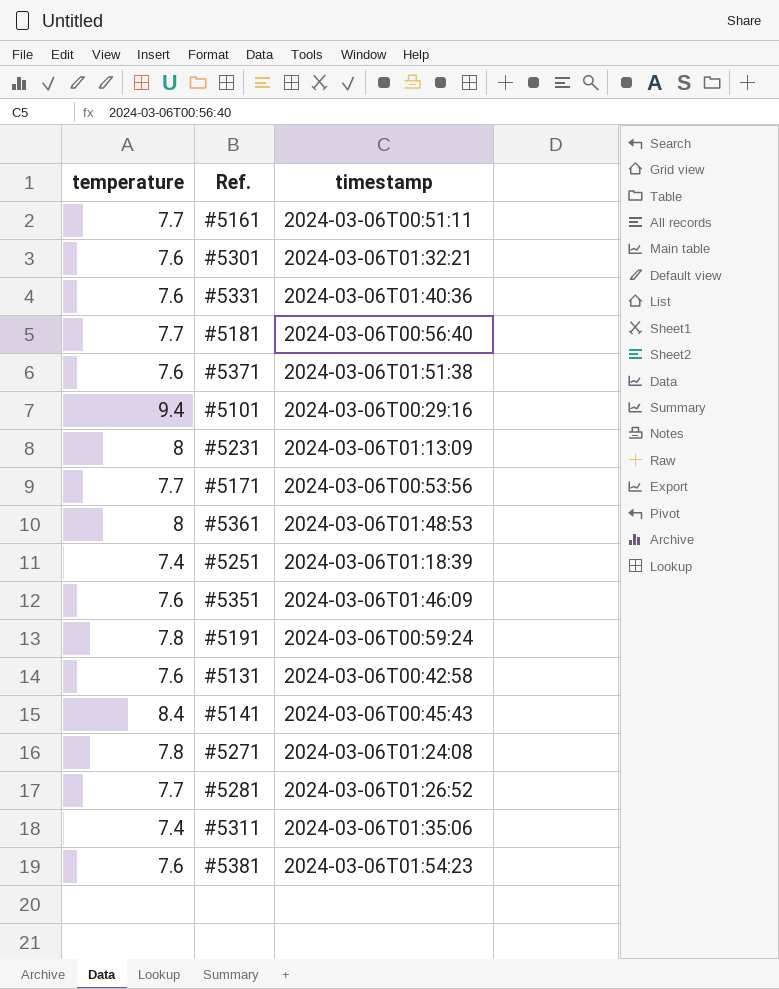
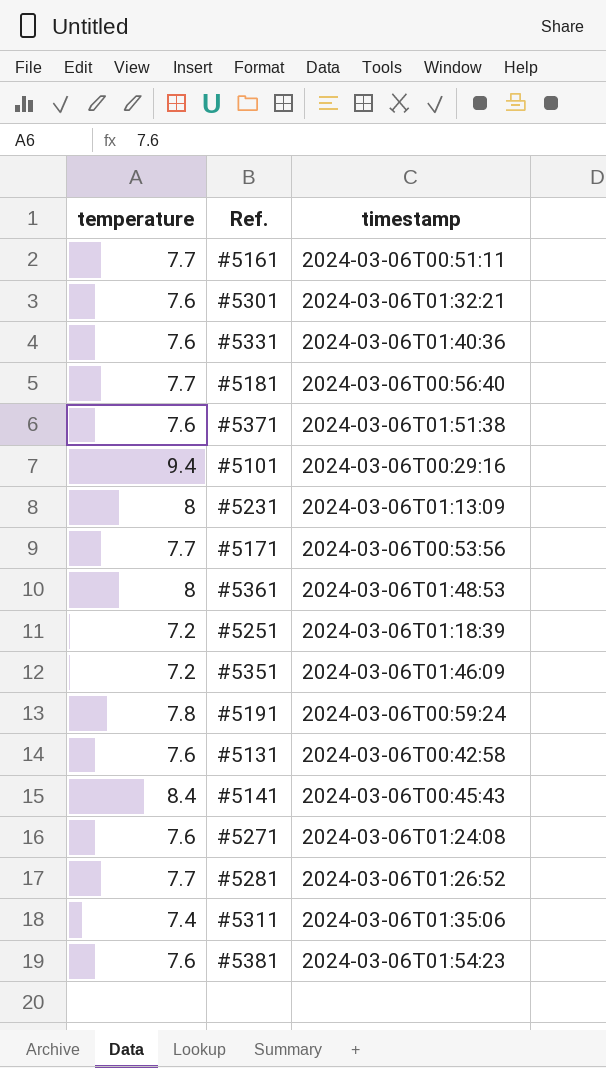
#5251 | temperature: 7.4 -> 7.2
#5351 | temperature: 7.6 -> 7.2
#5271 | temperature: 7.8 -> 7.6

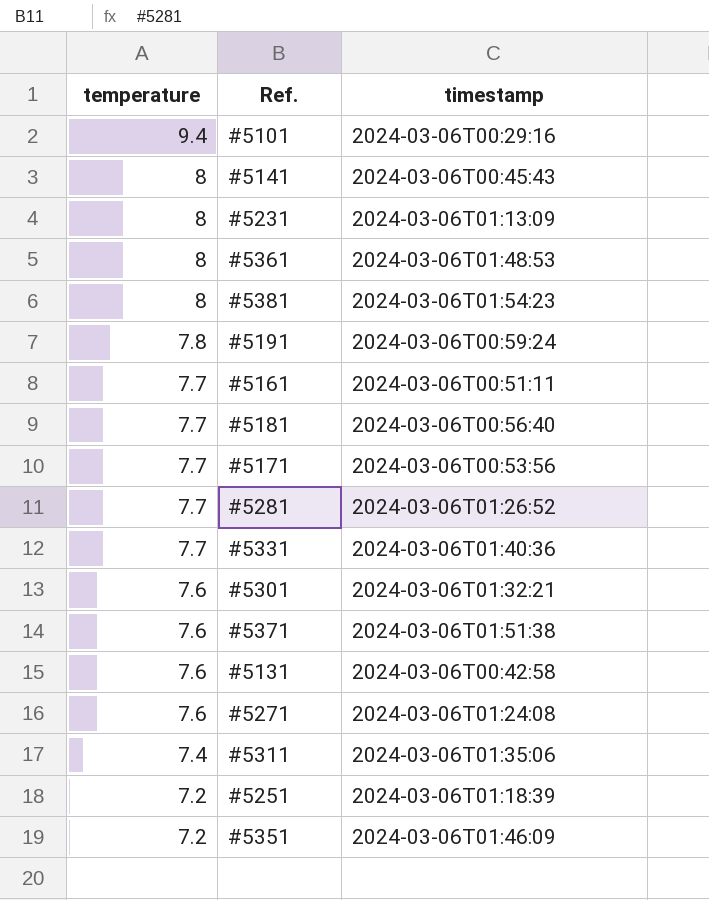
row order: none -> temperature descending
#5141 | temperature: 8.4 -> 8
#5381 | temperature: 7.6 -> 8
#5331 | temperature: 7.6 -> 7.7

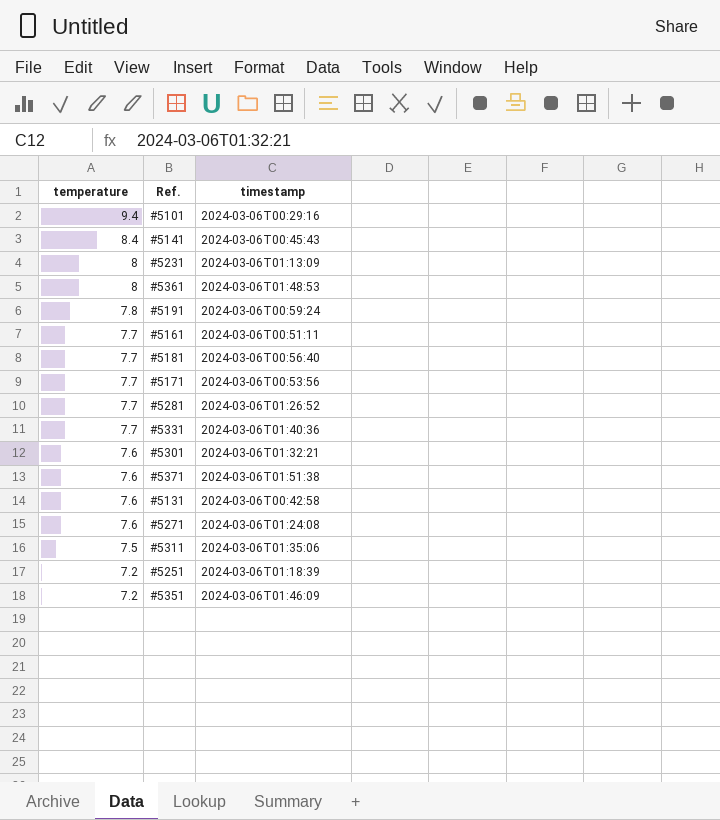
row #5381: 8 | 2024-03-06T01:54:23 -> none
#5141 | temperature: 8 -> 8.4
#5311 | temperature: 7.4 -> 7.5

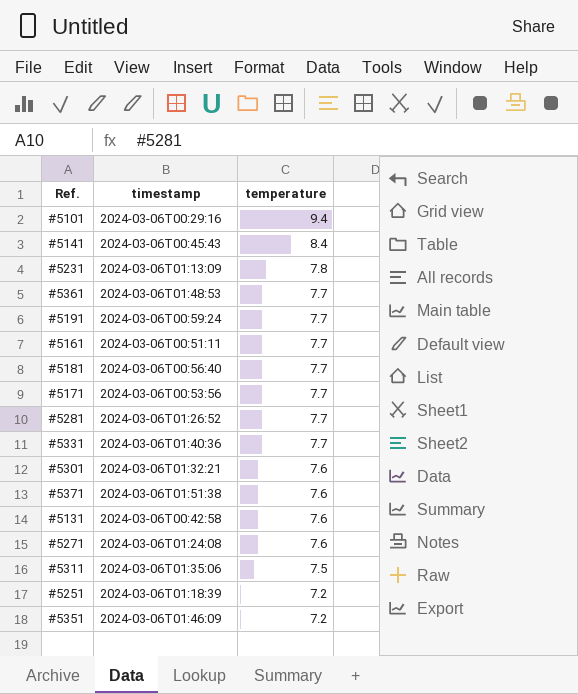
column temperature | position: 1 -> 3
#5231 | temperature: 8 -> 7.8
#5361 | temperature: 8 -> 7.7
#5191 | temperature: 7.8 -> 7.7

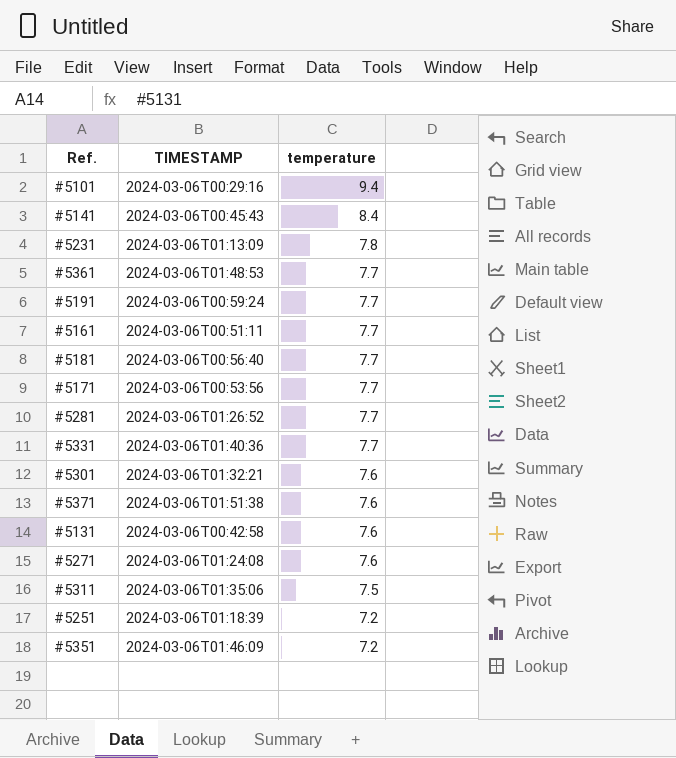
column name: timestamp -> TIMESTAMP

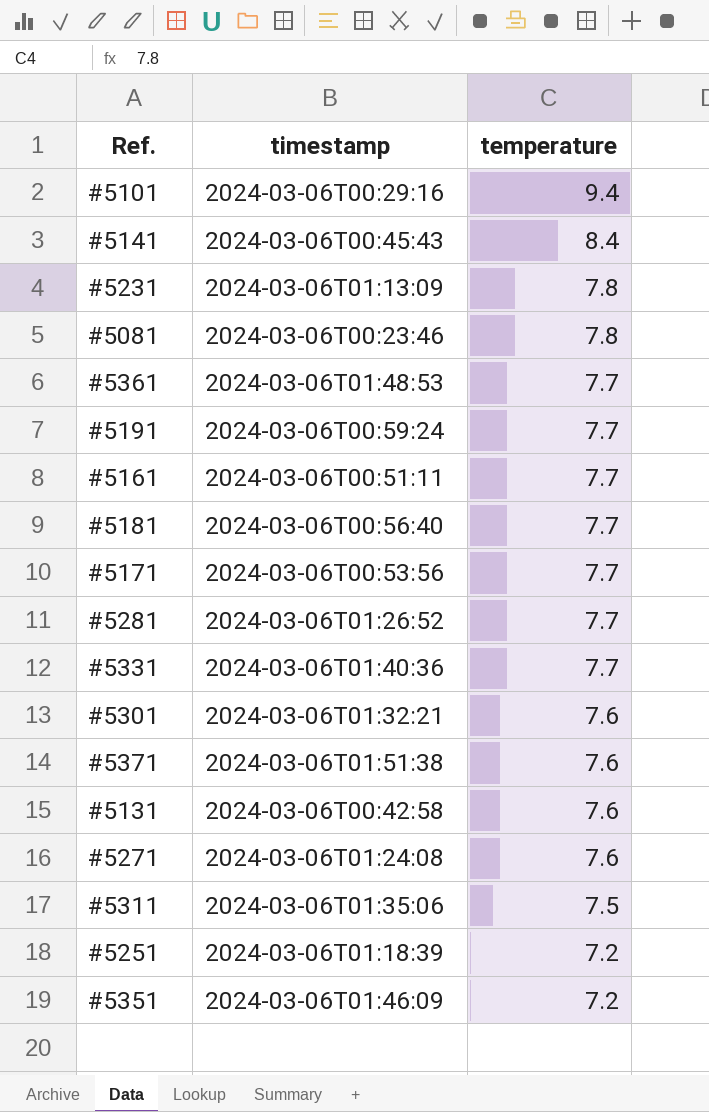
column name: TIMESTAMP -> timestamp
row #5081: none -> 2024-03-06T00:23:46 | 7.8

